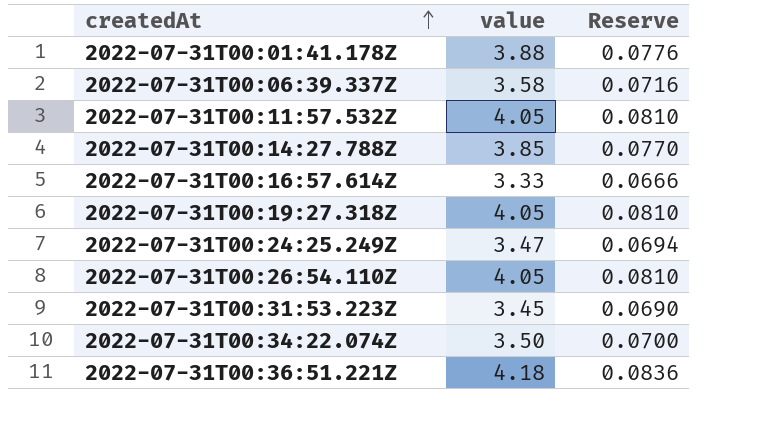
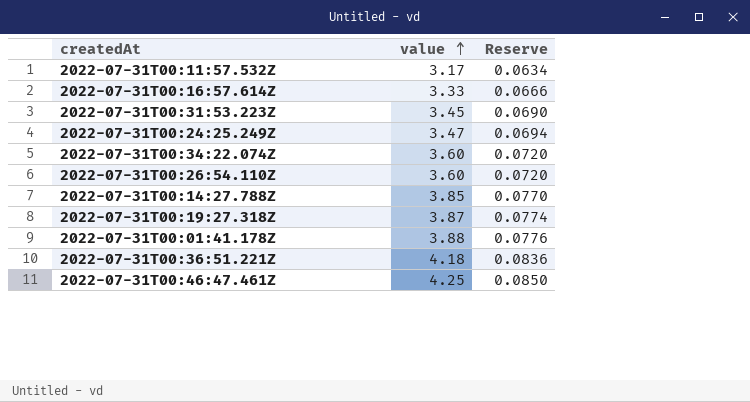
row order: createdAt ascending -> value ascending
row 2022-07-31T00:06:39.337Z: 3.58 | 0.0716 -> none
2022-07-31T00:11:57.532Z | value: 4.05 -> 3.17
2022-07-31T00:11:57.532Z | Reserve: 0.0810 -> 0.0634
2022-07-31T00:34:22.074Z | value: 3.50 -> 3.60
2022-07-31T00:34:22.074Z | Reserve: 0.0700 -> 0.0720
2022-07-31T00:26:54.110Z | value: 4.05 -> 3.60
2022-07-31T00:26:54.110Z | Reserve: 0.0810 -> 0.0720
2022-07-31T00:19:27.318Z | value: 4.05 -> 3.87
2022-07-31T00:19:27.318Z | Reserve: 0.0810 -> 0.0774
row 2022-07-31T00:46:47.461Z: none -> 4.25 | 0.0850

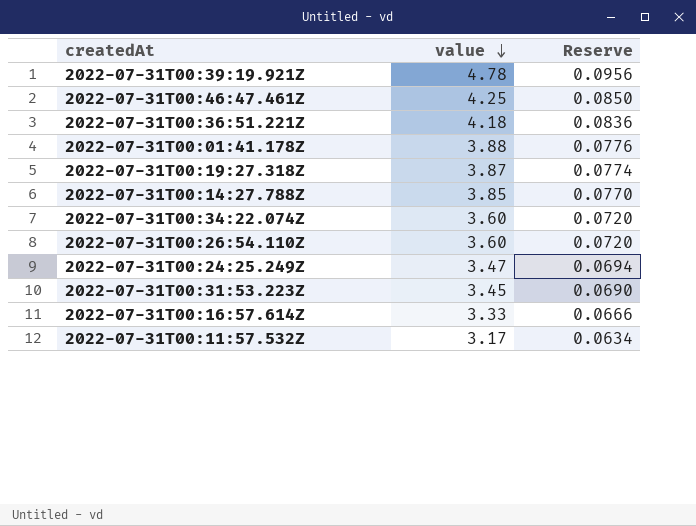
row order: value ascending -> value descending
row 2022-07-31T00:39:19.921Z: none -> 4.78 | 0.0956

